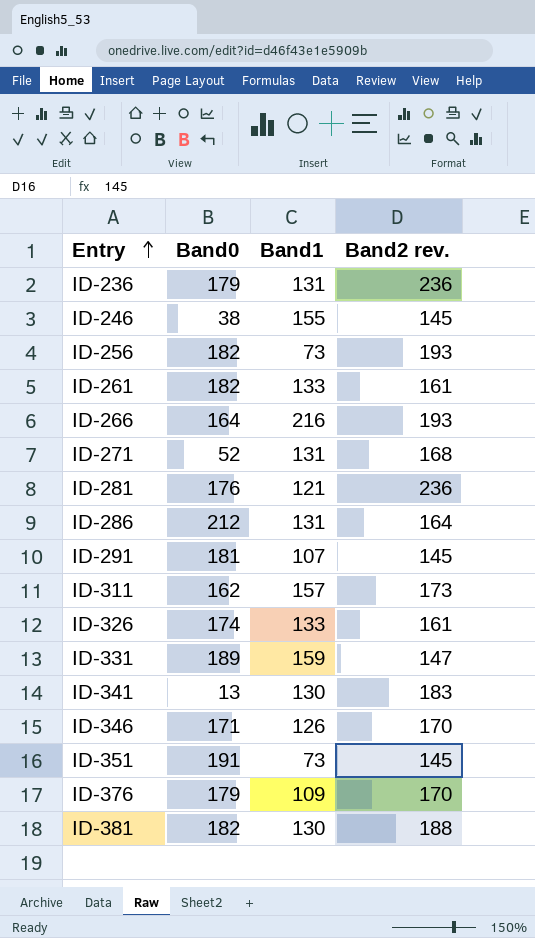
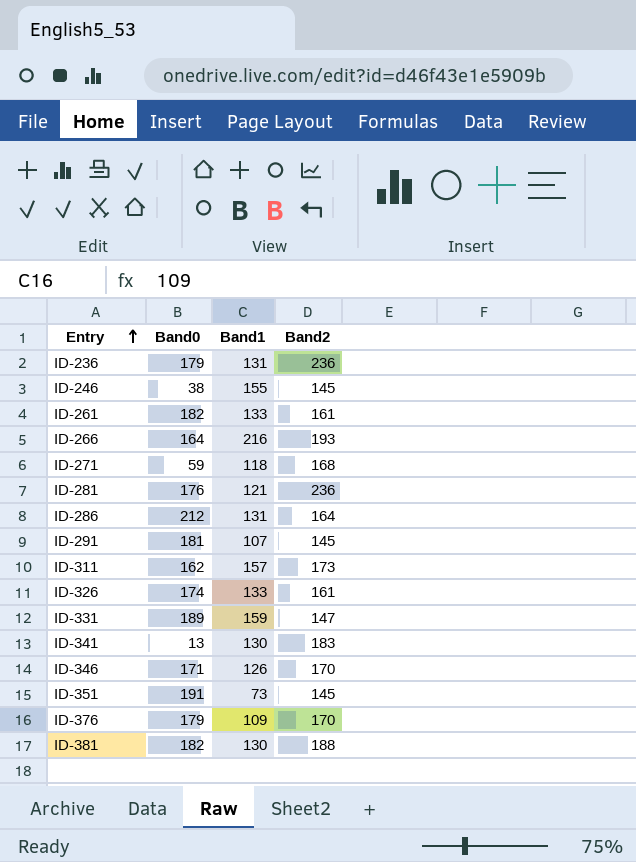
column name: Band2 rev. -> Band2
row ID-256: 182 | 73 | 193 -> none
ID-271 | Band0: 52 -> 59
ID-271 | Band1: 131 -> 118

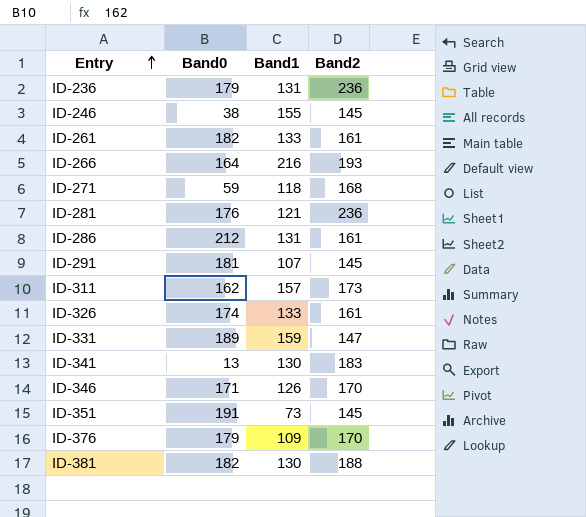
ID-286 | Band2: 164 -> 161

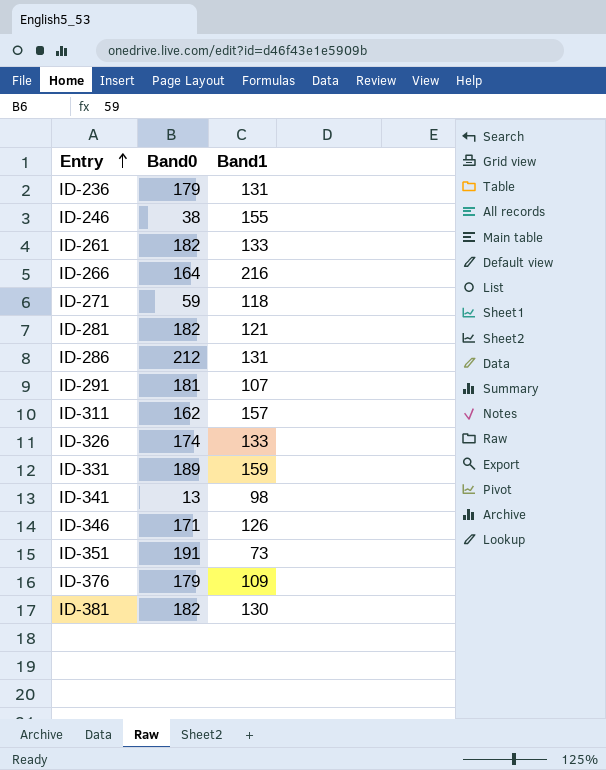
column Band2 | position: 4 -> none
ID-281 | Band0: 176 -> 182
ID-341 | Band1: 130 -> 98

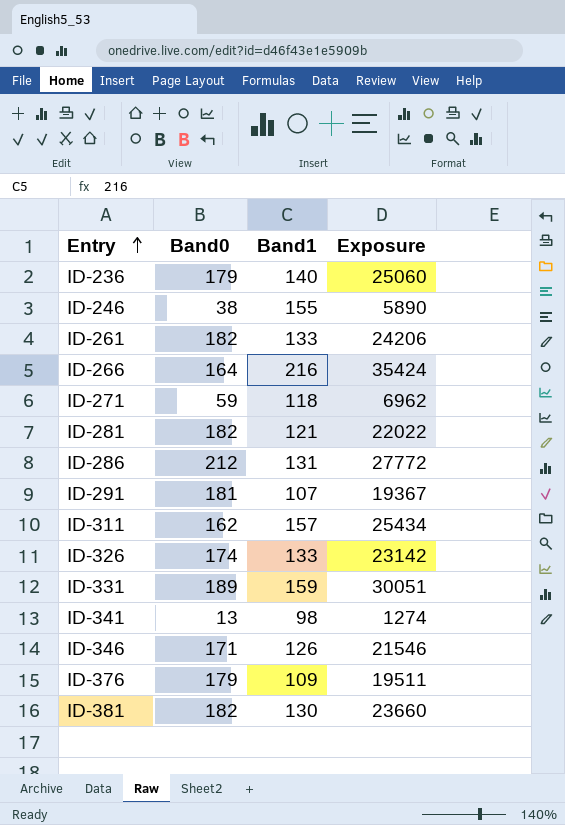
column Exposure | formula: none -> [Band0] * [Band1]
row ID-351: 191 | 73 -> none
ID-236 | Band1: 131 -> 140

